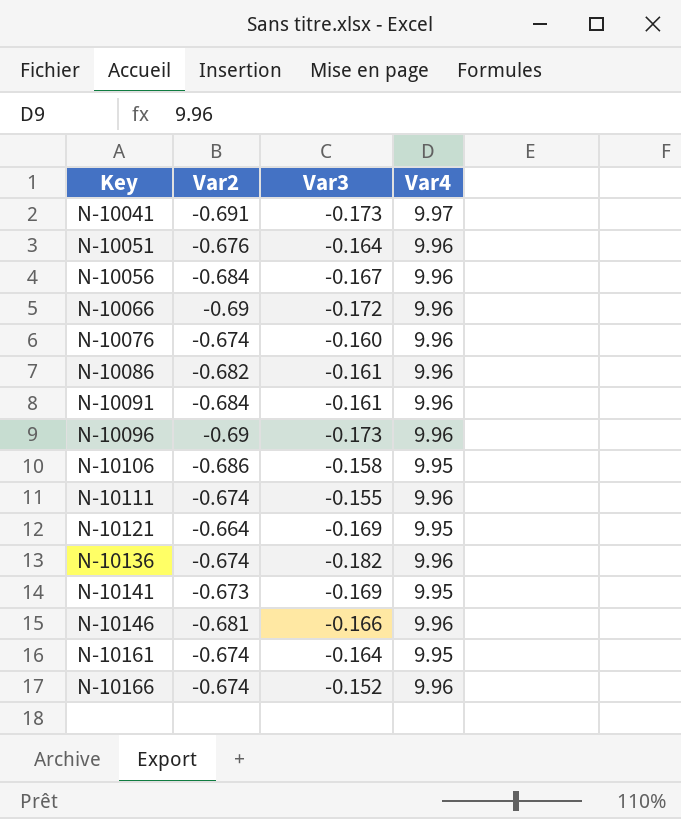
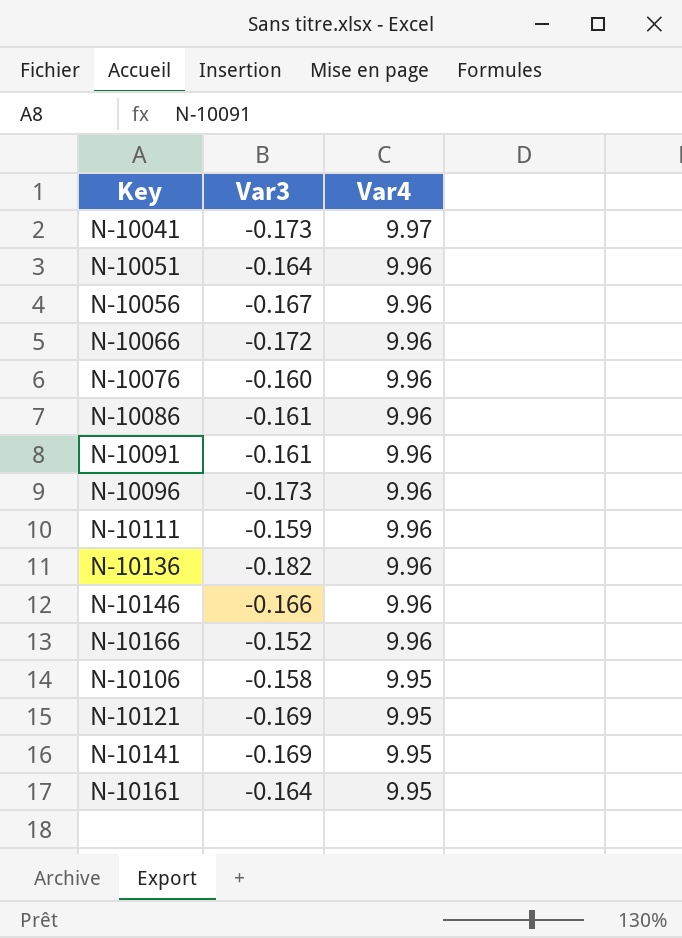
row order: Key ascending -> Var4 descending
column Var2 | position: 2 -> none
N-10111 | Var3: -0.155 -> -0.159

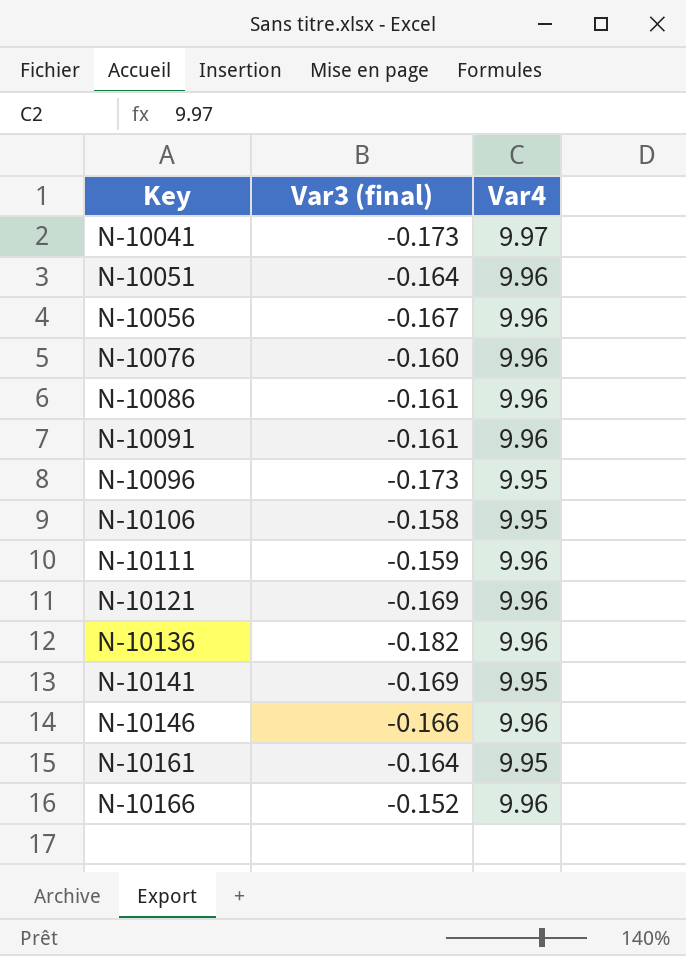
row order: Var4 descending -> Key ascending
column name: Var3 -> Var3 (final)
row N-10066: -0.172 | 9.96 -> none
N-10096 | Var4: 9.96 -> 9.95
N-10121 | Var4: 9.95 -> 9.96

